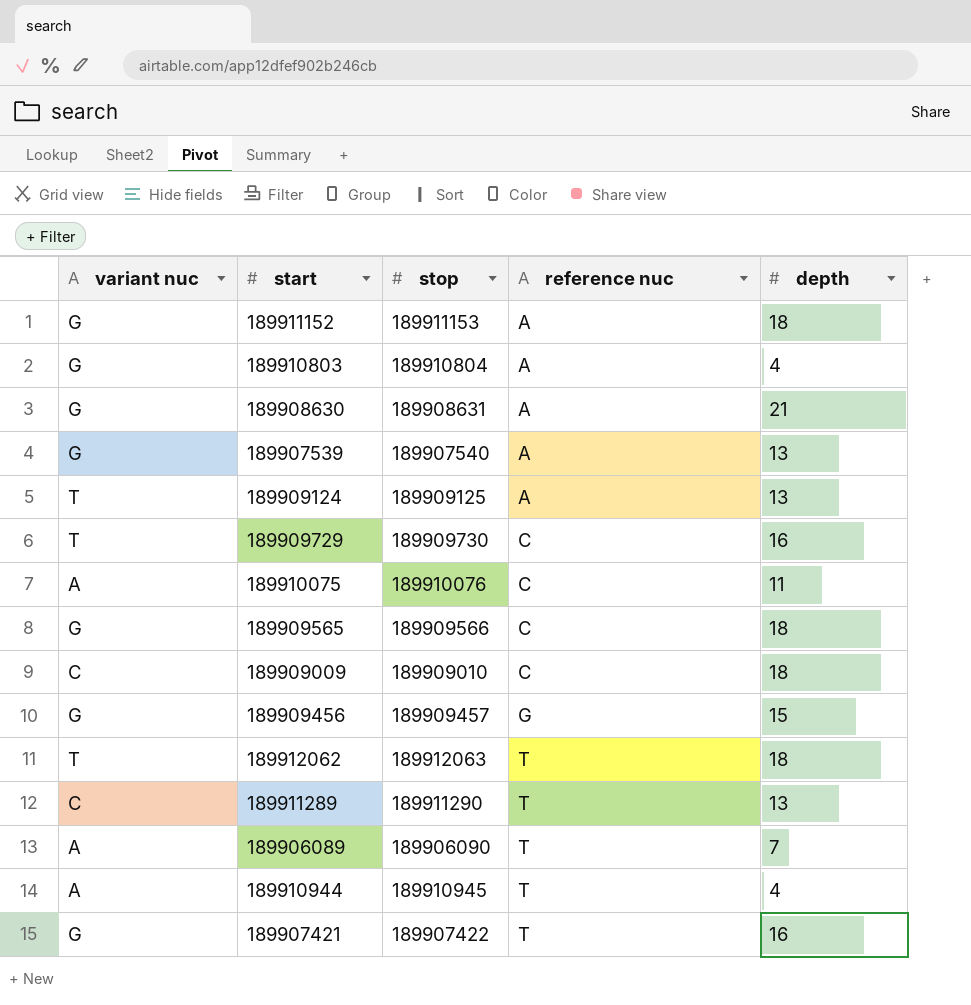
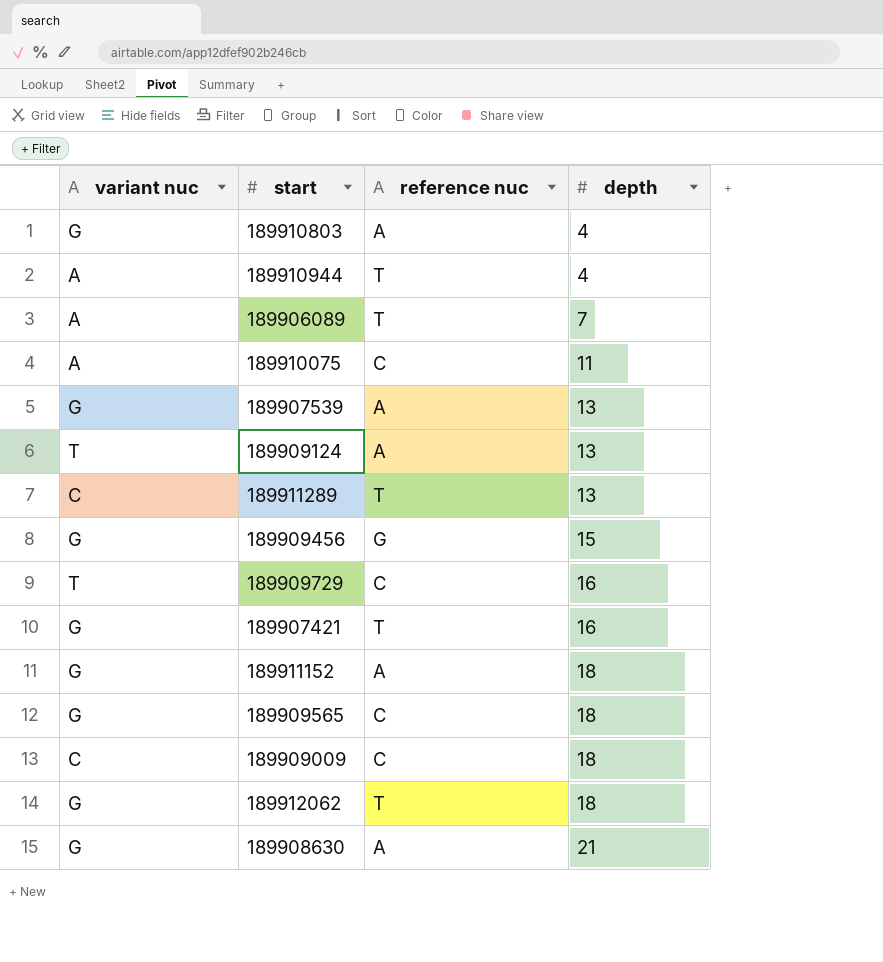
row order: reference nuc ascending -> depth ascending
column stop | position: 3 -> none
189912062 | variant nuc: T -> G

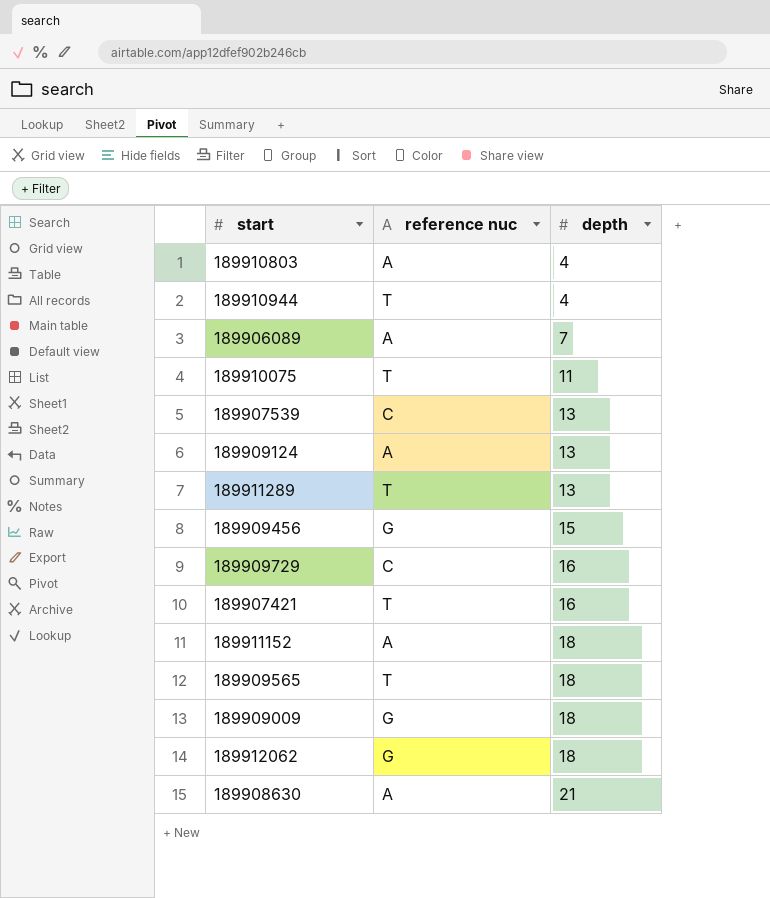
column variant nuc | position: 1 -> none
189906089 | reference nuc: T -> A
189910075 | reference nuc: C -> T
189907539 | reference nuc: A -> C
189909565 | reference nuc: C -> T
189909009 | reference nuc: C -> G
189912062 | reference nuc: T -> G

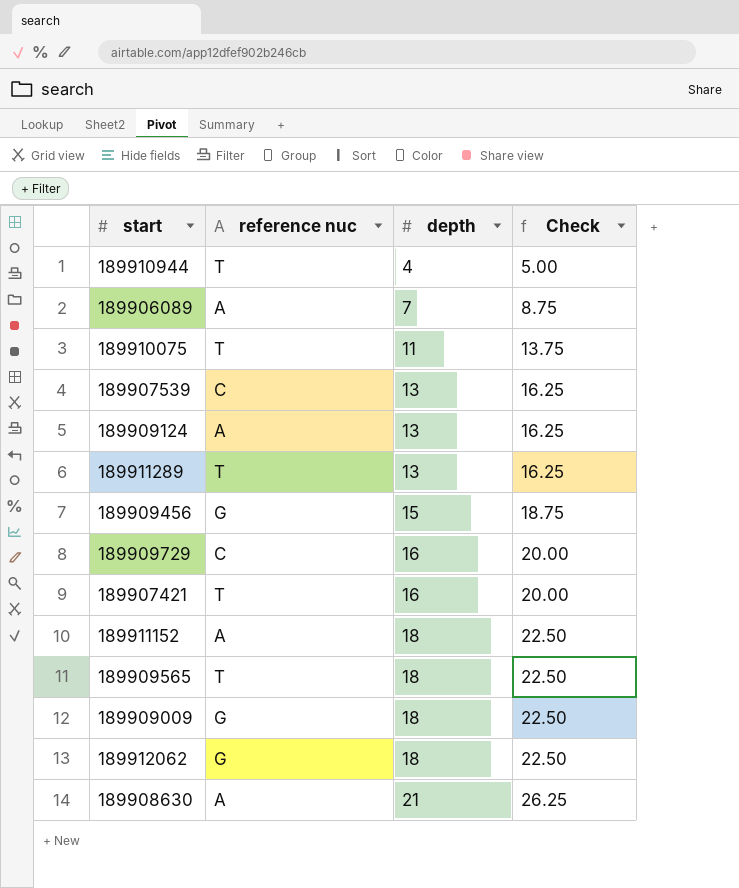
column Check | formula: none -> [depth] * 1.25
row 189910803: A | 4 -> none

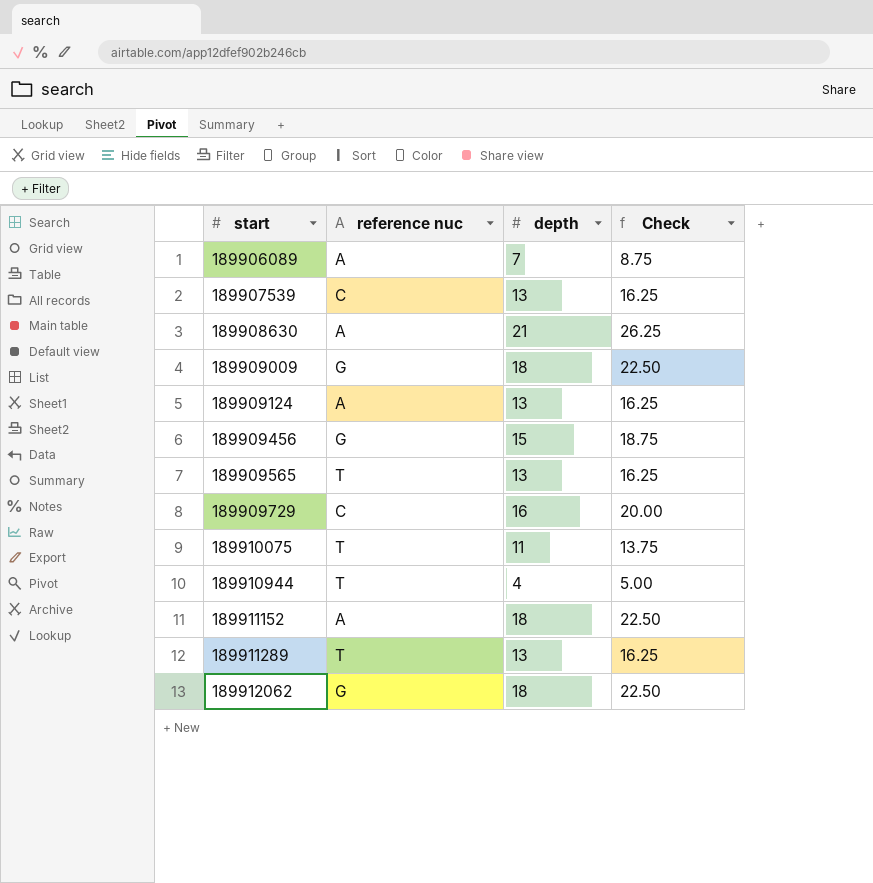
row order: depth ascending -> start ascending
row 189907421: T | 16 | 20.00 -> none
189909565 | depth: 18 -> 13
189909565 | Check: 22.50 -> 16.25

